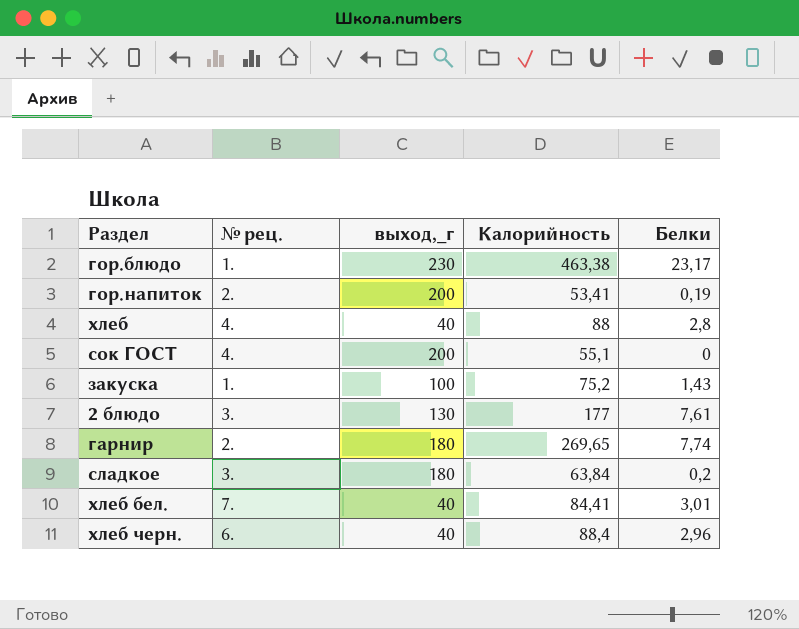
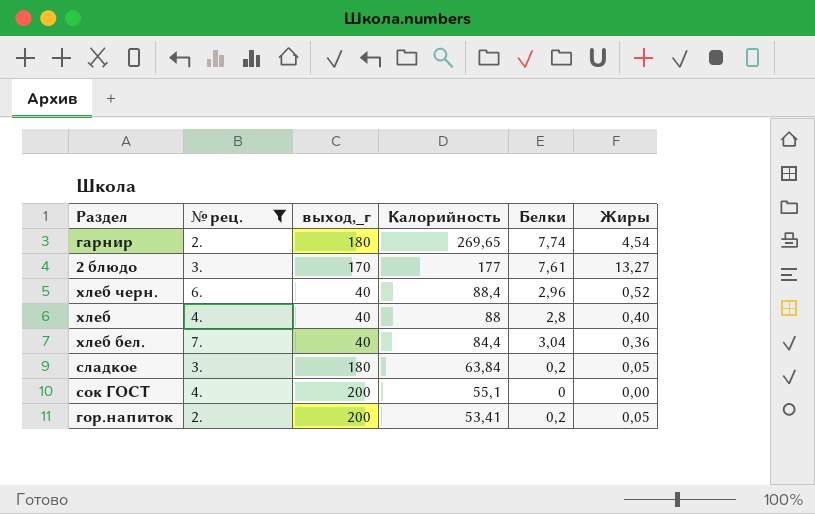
filter: none -> № рец. != 1.
row order: none -> Калорийность descending
column Жиры | position: none -> 6
2 блюдо | выход,_г: 130 -> 170
хлеб бел. | Калорийность: 84,41 -> 84,4
хлеб бел. | Белки: 3,01 -> 3,04
гор.напиток | Белки: 0,19 -> 0,2

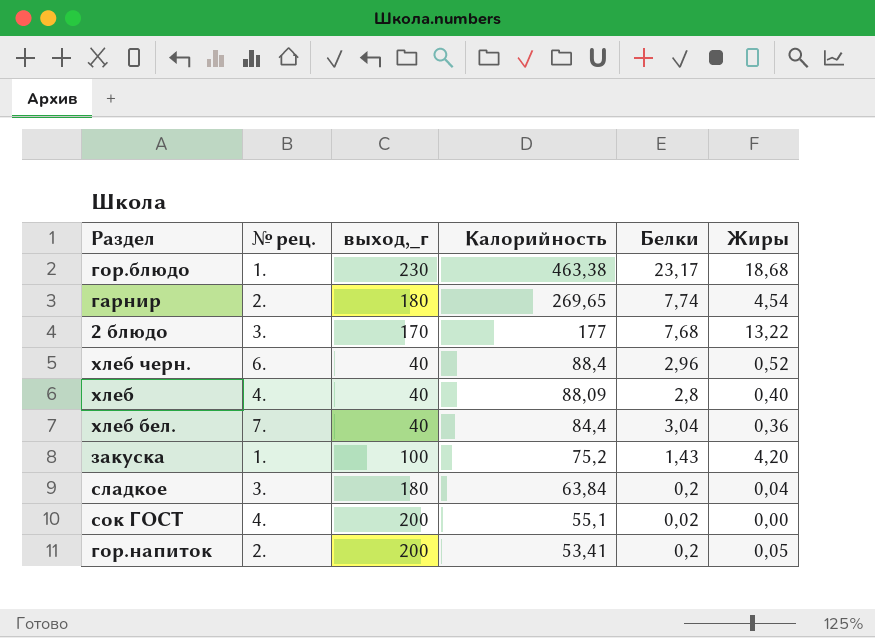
filter: № рец. != 1. -> none
2 блюдо | Белки: 7,61 -> 7,68
2 блюдо | Жиры: 13,27 -> 13,22
хлеб | Калорийность: 88 -> 88,09
сладкое | Жиры: 0,05 -> 0,04
сок ГОСТ | Белки: 0 -> 0,02

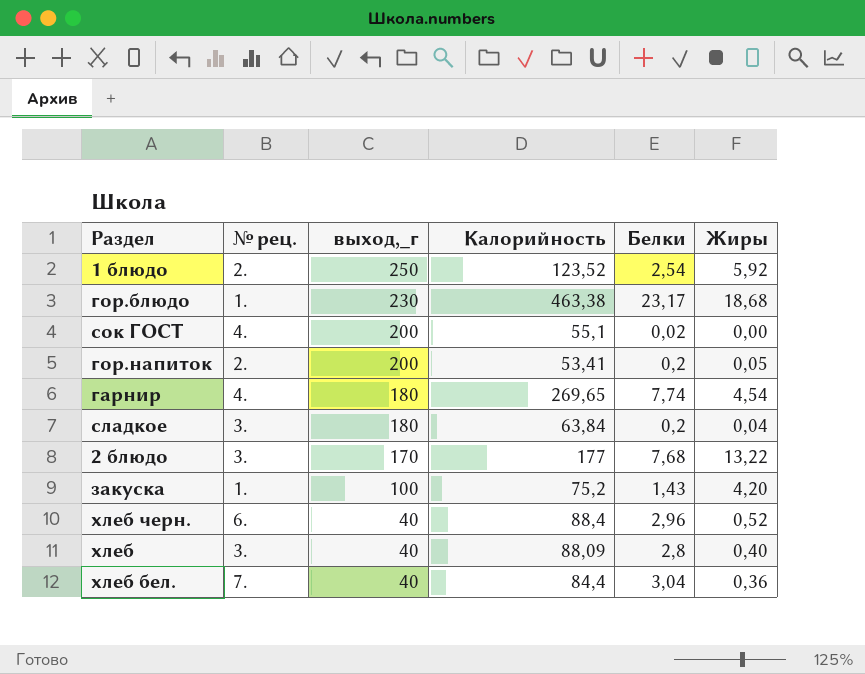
row order: Калорийность descending -> выход,_г descending
row 1 блюдо: none -> 2. | 250 | 123,52 | 2,54 | 5,92
гарнир | № рец.: 2. -> 4.
хлеб | № рец.: 4. -> 3.

